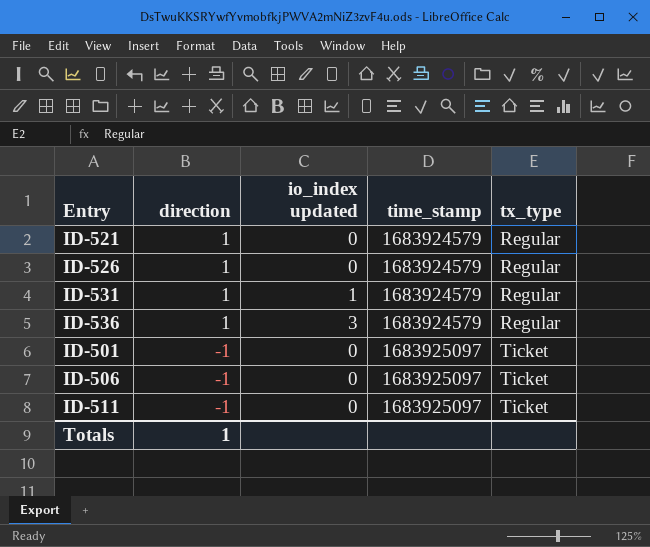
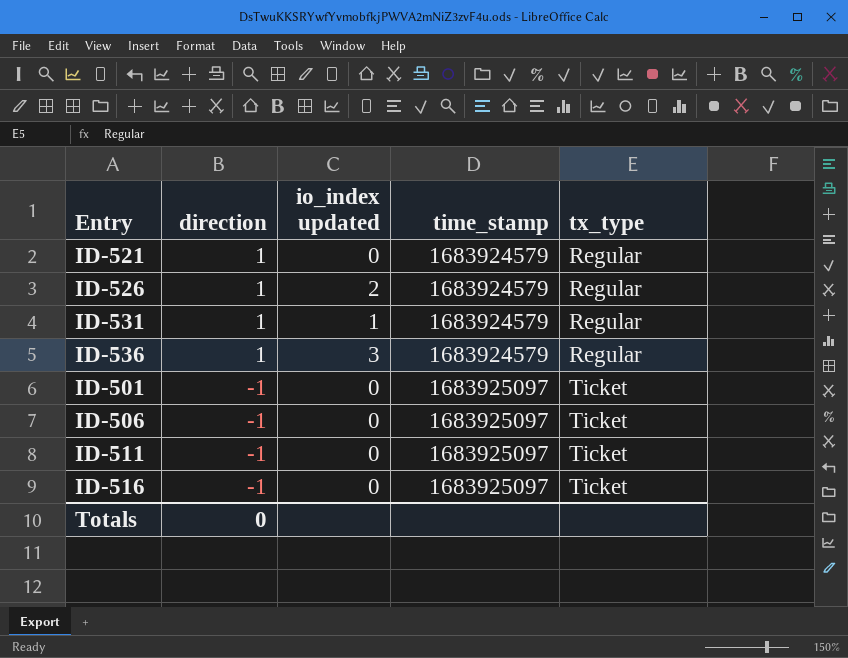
ID-526 | io_index updated: 0 -> 2
row ID-516: none -> -1 | 0 | 1683925097 | Ticket
Totals | direction: 1 -> 0

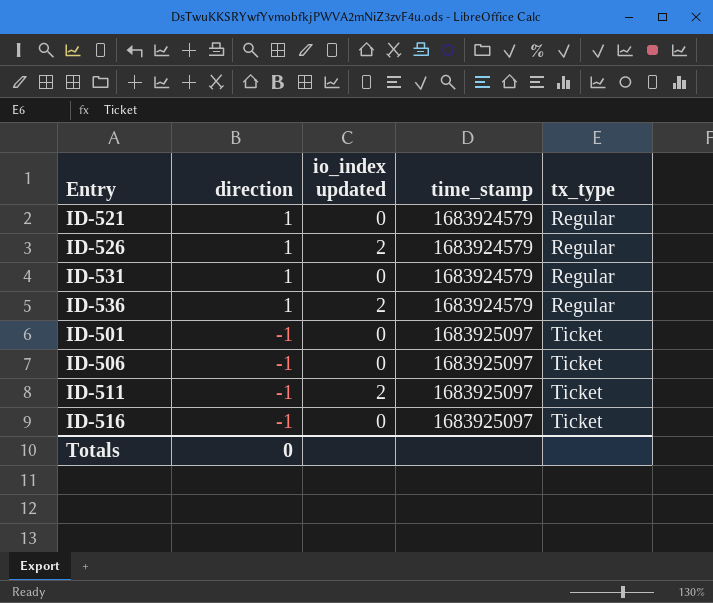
ID-531 | io_index updated: 1 -> 0
ID-536 | io_index updated: 3 -> 2
ID-511 | io_index updated: 0 -> 2

